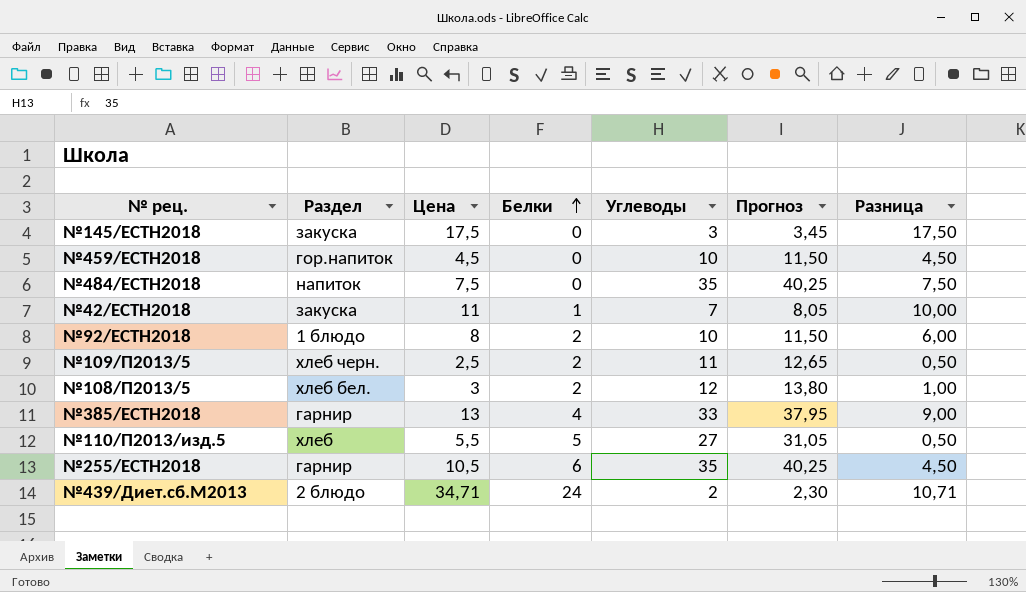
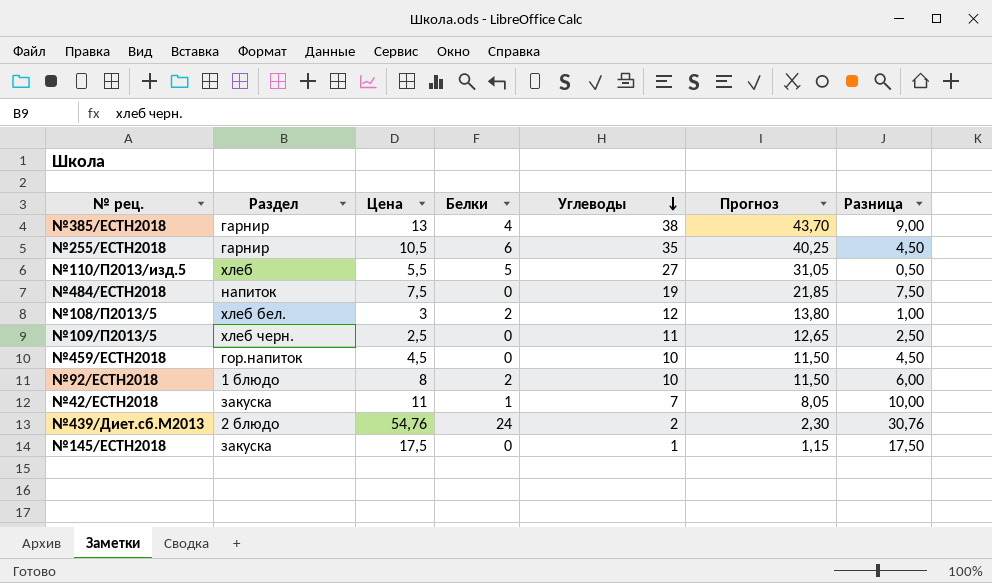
row order: Белки ascending -> Углеводы descending
№385/ЕСТН2018 | Углеводы: 33 -> 38
№385/ЕСТН2018 | Прогноз: 37,95 -> 43,70
№484/ЕСТН2018 | Углеводы: 35 -> 19
№484/ЕСТН2018 | Прогноз: 40,25 -> 21,85
№109/П2013/5 | Белки: 2 -> 0
№109/П2013/5 | Разница: 0,50 -> 2,50
№439/Диет.сб.М2013 | Цена: 34,71 -> 54,76
№439/Диет.сб.М2013 | Разница: 10,71 -> 30,76
№145/ЕСТН2018 | Углеводы: 3 -> 1
№145/ЕСТН2018 | Прогноз: 3,45 -> 1,15

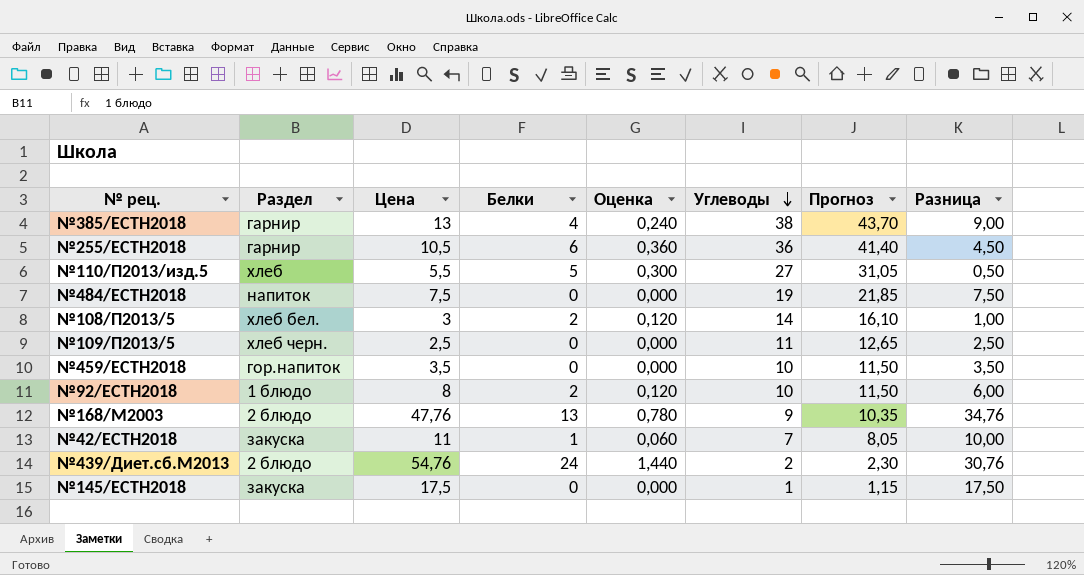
column Оценка | formula: none -> [Белки] * 0,06
№255/ЕСТН2018 | Углеводы: 35 -> 36
№255/ЕСТН2018 | Прогноз: 40,25 -> 41,40
№108/П2013/5 | Углеводы: 12 -> 14
№108/П2013/5 | Прогноз: 13,80 -> 16,10
№459/ЕСТН2018 | Цена: 4,5 -> 3,5
№459/ЕСТН2018 | Разница: 4,50 -> 3,50
row №168/М2003: none -> 2 блюдо | 47,76 | 13 | 0,780 | 9 | 10,35 | 34,76

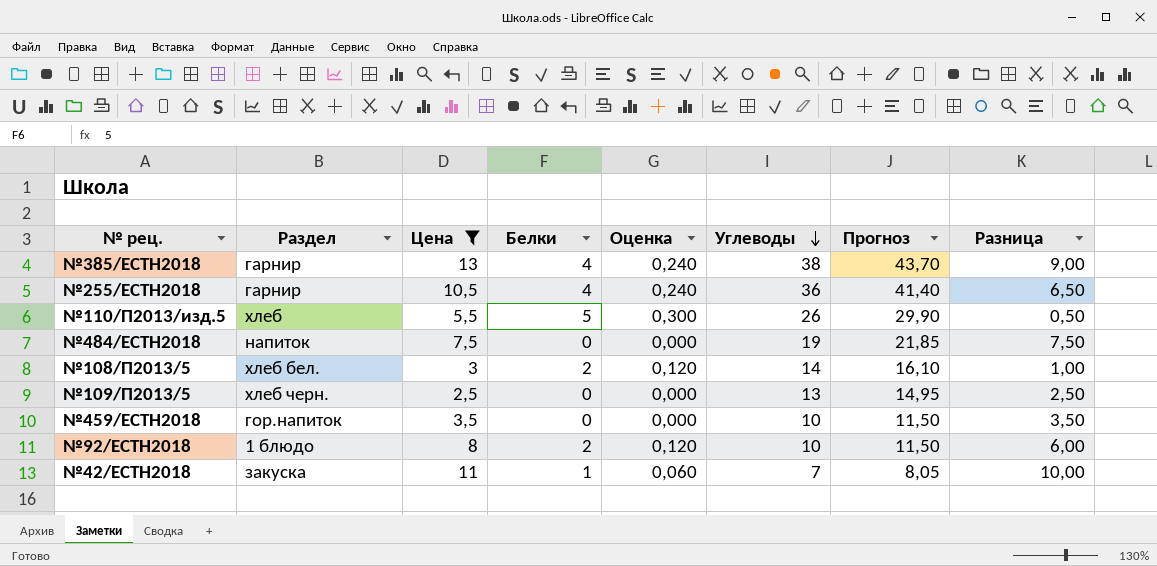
filter: none -> Цена <= 13
№255/ЕСТН2018 | Белки: 6 -> 4
№255/ЕСТН2018 | Оценка: 0,360 -> 0,240
№255/ЕСТН2018 | Разница: 4,50 -> 6,50
№110/П2013/изд.5 | Углеводы: 27 -> 26
№110/П2013/изд.5 | Прогноз: 31,05 -> 29,90
№109/П2013/5 | Углеводы: 11 -> 13
№109/П2013/5 | Прогноз: 12,65 -> 14,95

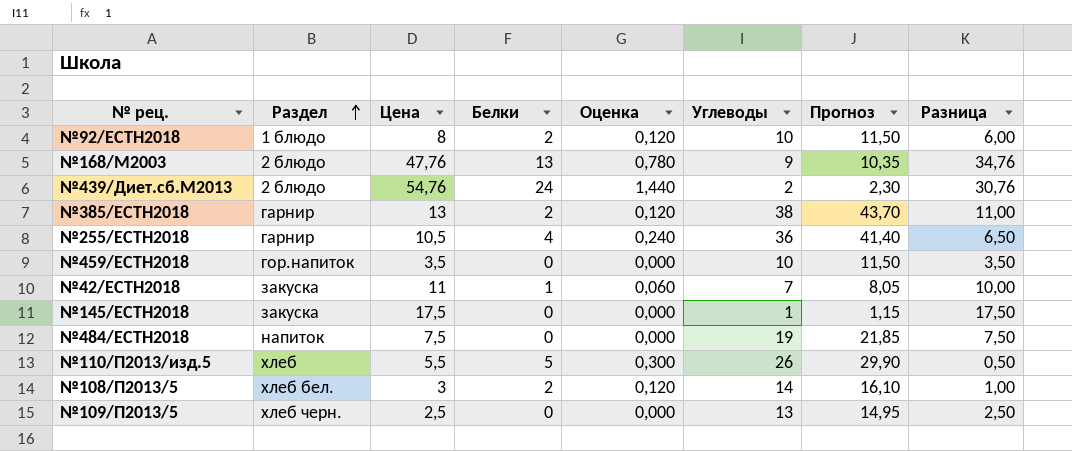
filter: Цена <= 13 -> none
row order: Углеводы descending -> Раздел ascending
№385/ЕСТН2018 | Белки: 4 -> 2
№385/ЕСТН2018 | Оценка: 0,240 -> 0,120
№385/ЕСТН2018 | Разница: 9,00 -> 11,00

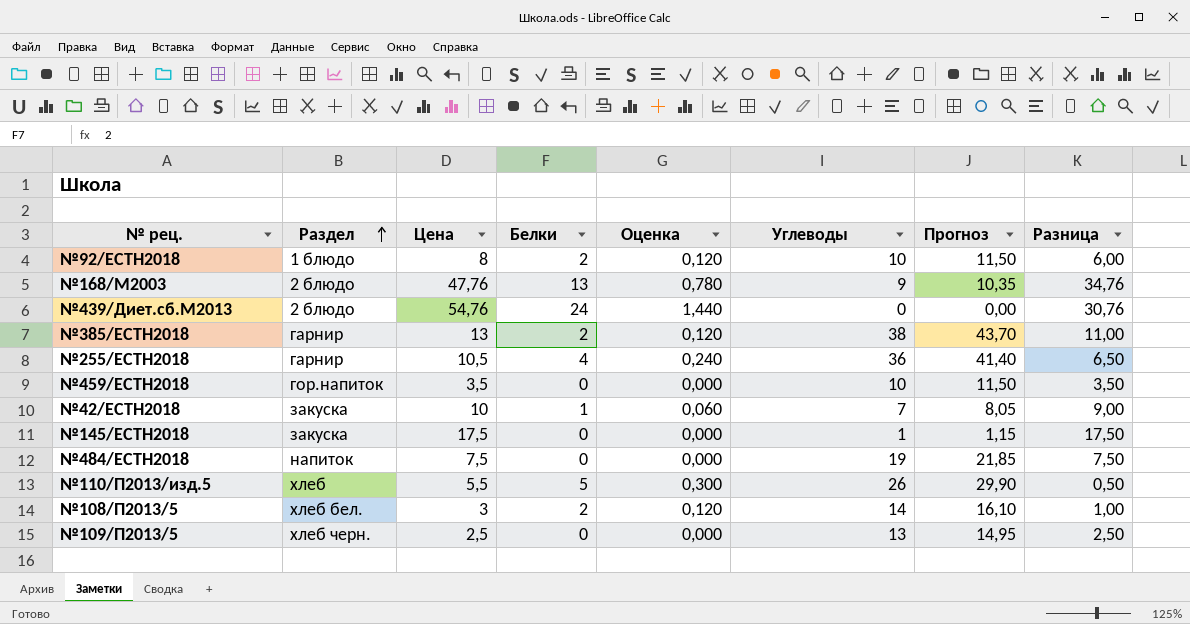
№439/Диет.сб.М2013 | Углеводы: 2 -> 0
№439/Диет.сб.М2013 | Прогноз: 2,30 -> 0,00
№42/ЕСТН2018 | Цена: 11 -> 10
№42/ЕСТН2018 | Разница: 10,00 -> 9,00

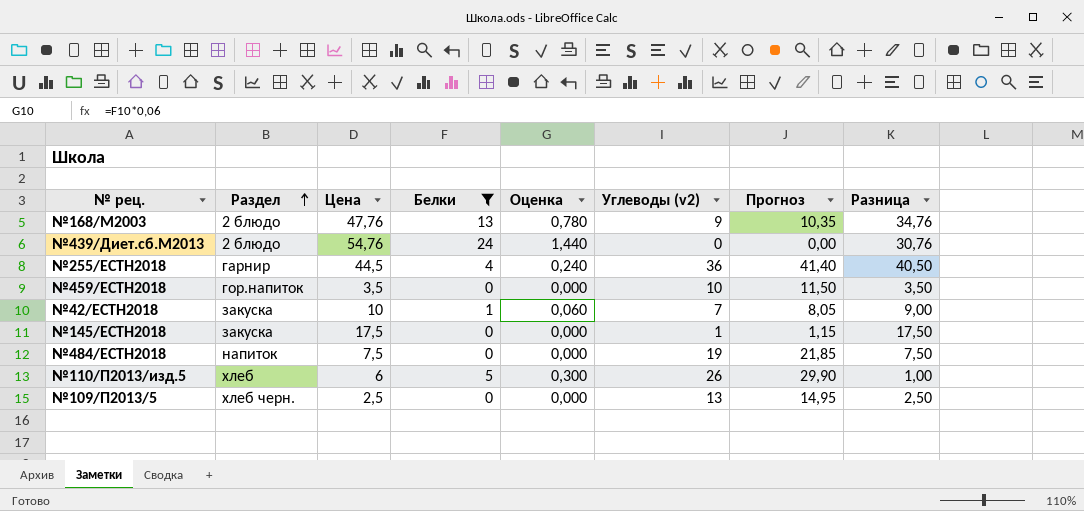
filter: none -> Белки != 2
column name: Углеводы -> Углеводы (v2)
№255/ЕСТН2018 | Цена: 10,5 -> 44,5
№255/ЕСТН2018 | Разница: 6,50 -> 40,50
№110/П2013/изд.5 | Цена: 5,5 -> 6
№110/П2013/изд.5 | Разница: 0,50 -> 1,00

